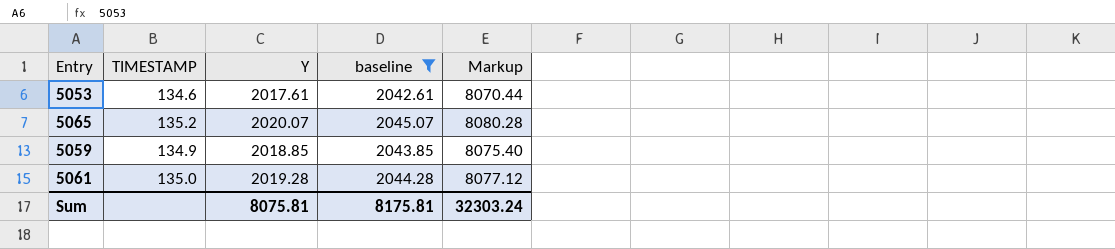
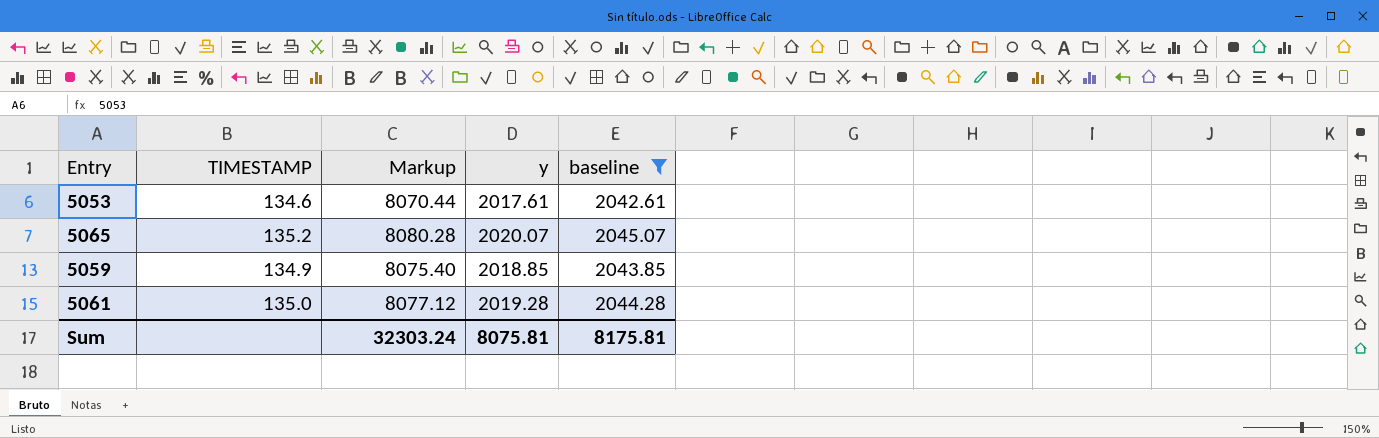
column Markup | position: 5 -> 3
column name: Y -> y

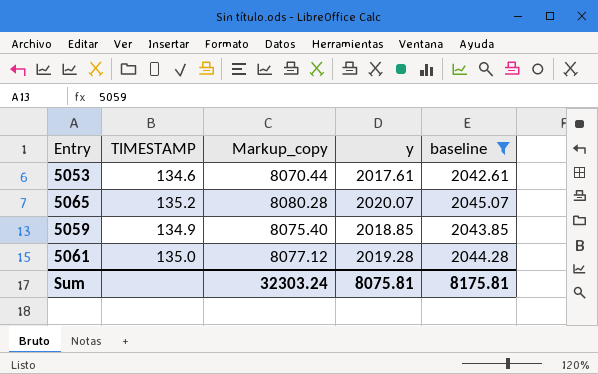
column name: Markup -> Markup_copy

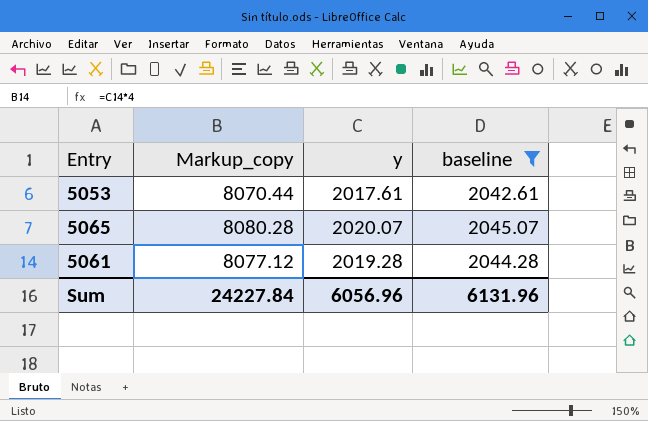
column TIMESTAMP | position: 2 -> none
row 5059: 134.9 | 8075.40 | 2018.85 | 2043.85 -> none
Sum | Markup_copy: 32303.24 -> 24227.84
Sum | y: 8075.81 -> 6056.96
Sum | baseline: 8175.81 -> 6131.96

